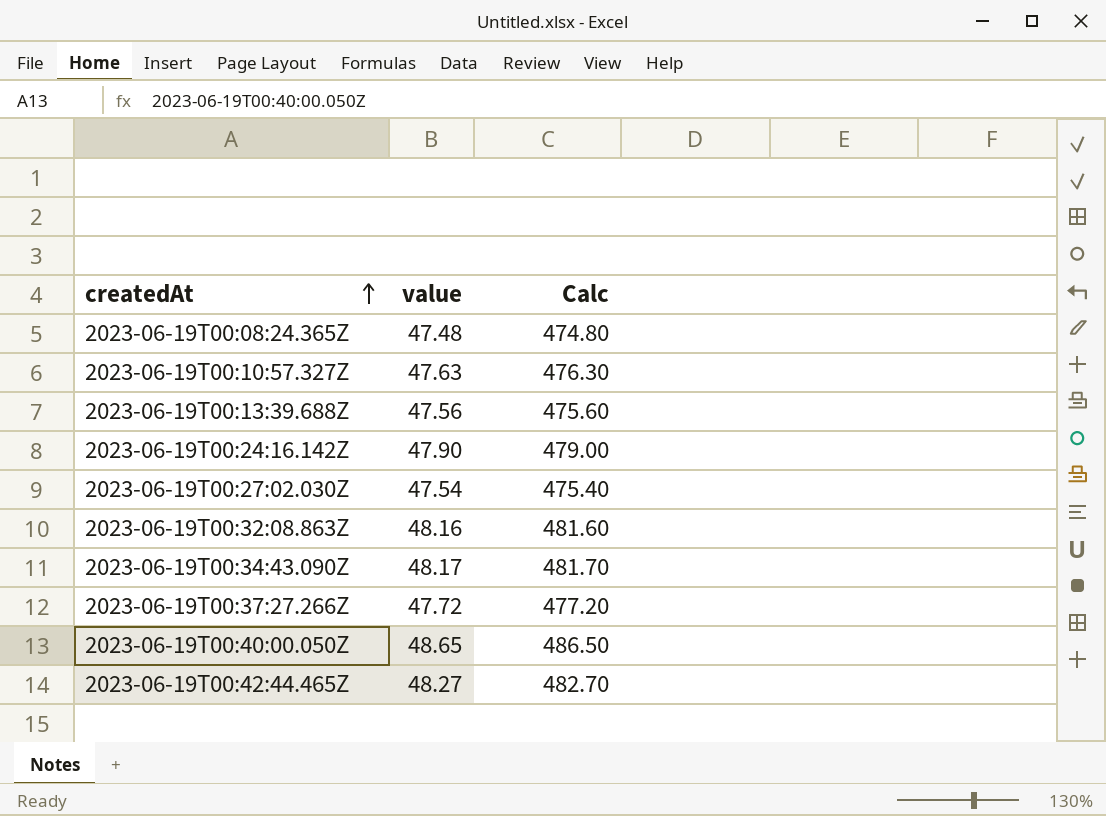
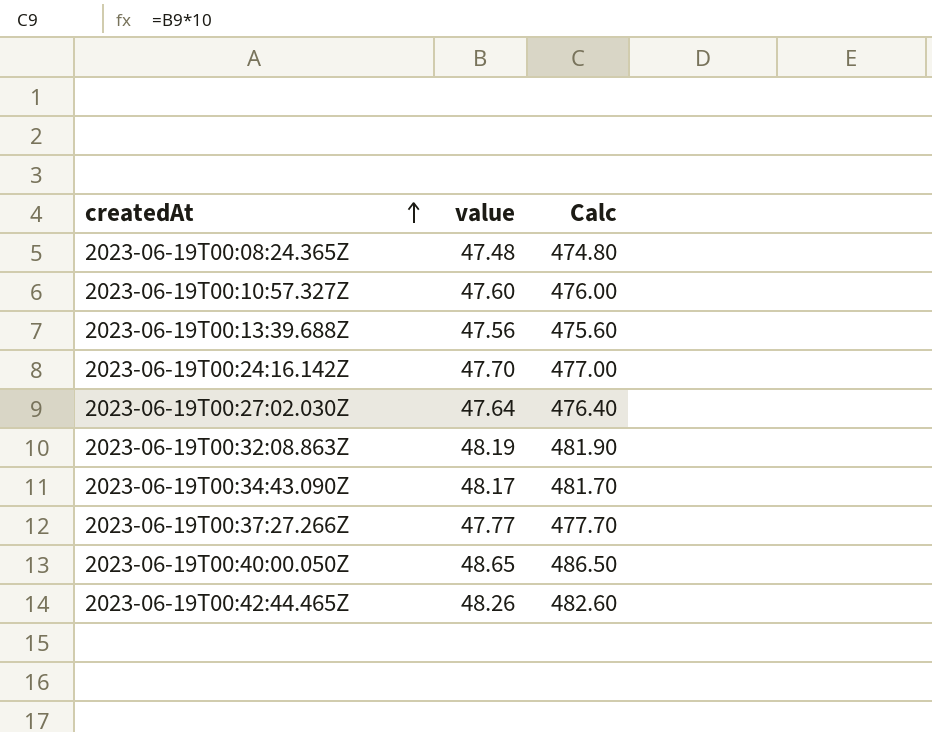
2023-06-19T00:10:57.327Z | value: 47.63 -> 47.60
2023-06-19T00:10:57.327Z | Calc: 476.30 -> 476.00
2023-06-19T00:24:16.142Z | value: 47.90 -> 47.70
2023-06-19T00:24:16.142Z | Calc: 479.00 -> 477.00
2023-06-19T00:27:02.030Z | value: 47.54 -> 47.64
2023-06-19T00:27:02.030Z | Calc: 475.40 -> 476.40
2023-06-19T00:32:08.863Z | value: 48.16 -> 48.19
2023-06-19T00:32:08.863Z | Calc: 481.60 -> 481.90
2023-06-19T00:37:27.266Z | value: 47.72 -> 47.77
2023-06-19T00:37:27.266Z | Calc: 477.20 -> 477.70
2023-06-19T00:42:44.465Z | value: 48.27 -> 48.26
2023-06-19T00:42:44.465Z | Calc: 482.70 -> 482.60

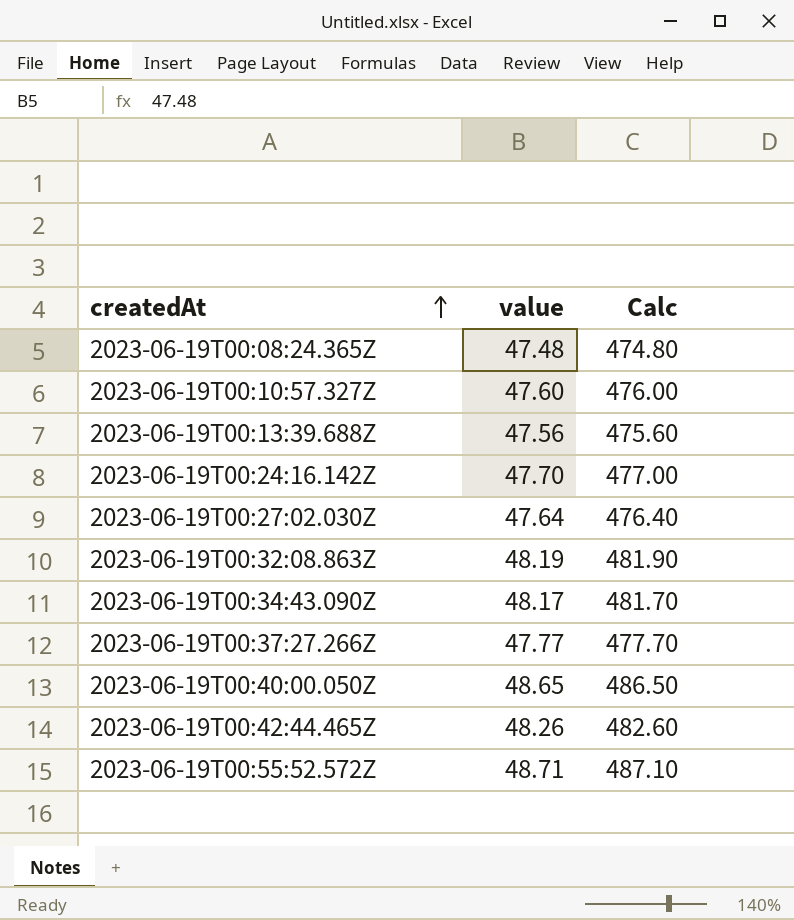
row 2023-06-19T00:55:52.572Z: none -> 48.71 | 487.10

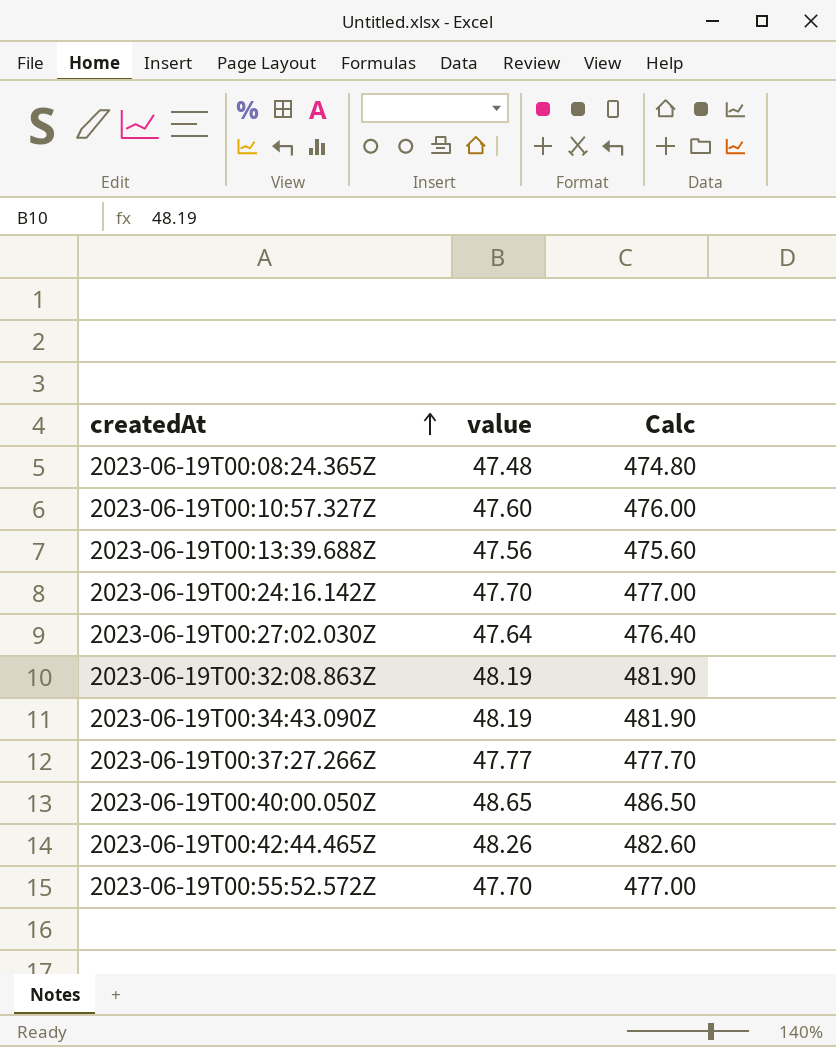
2023-06-19T00:34:43.090Z | value: 48.17 -> 48.19
2023-06-19T00:34:43.090Z | Calc: 481.70 -> 481.90
2023-06-19T00:55:52.572Z | value: 48.71 -> 47.70
2023-06-19T00:55:52.572Z | Calc: 487.10 -> 477.00

